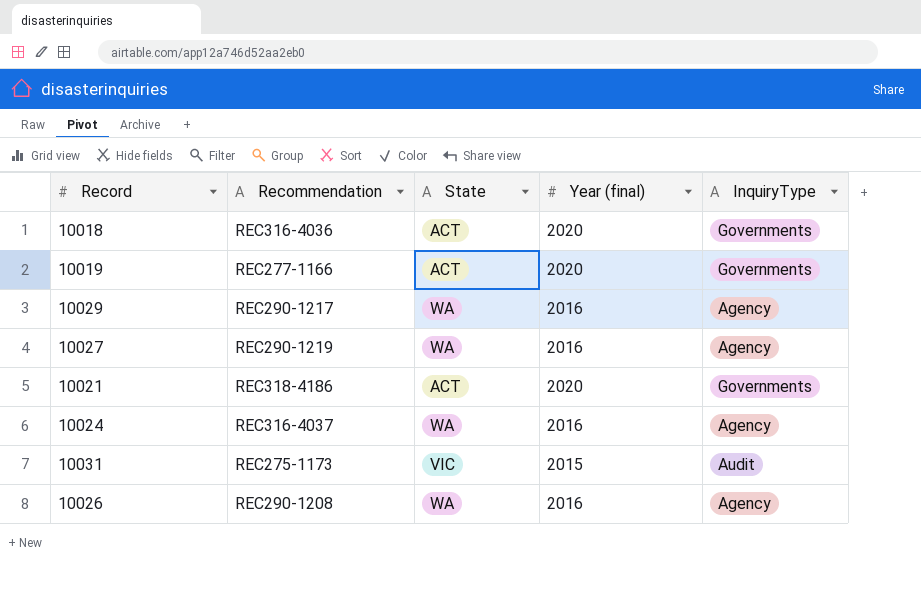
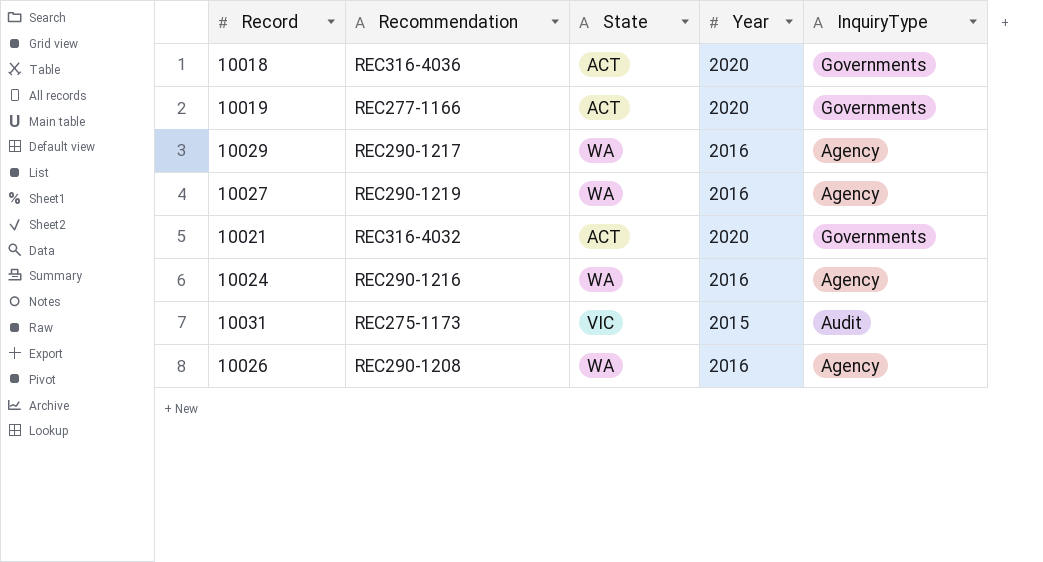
column name: Year (final) -> Year
10021 | Recommendation: REC318-4186 -> REC316-4032
10024 | Recommendation: REC316-4037 -> REC290-1216

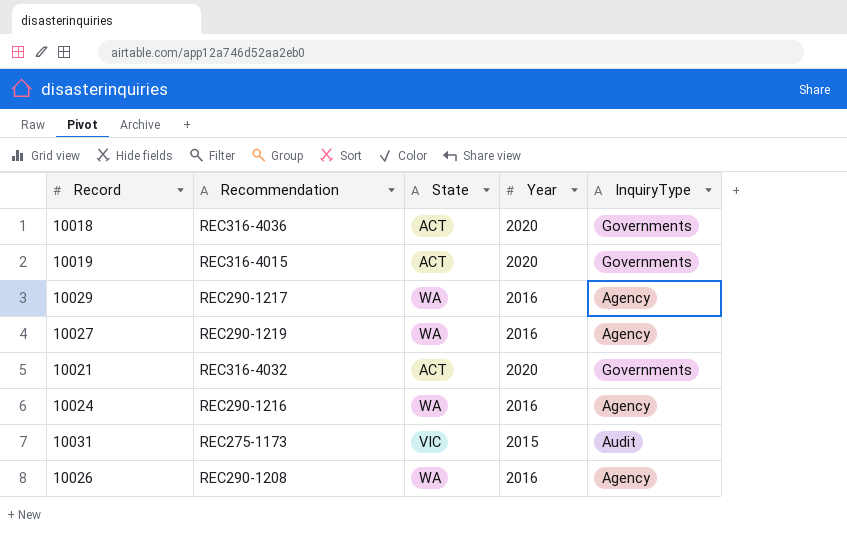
10019 | Recommendation: REC277-1166 -> REC316-4015

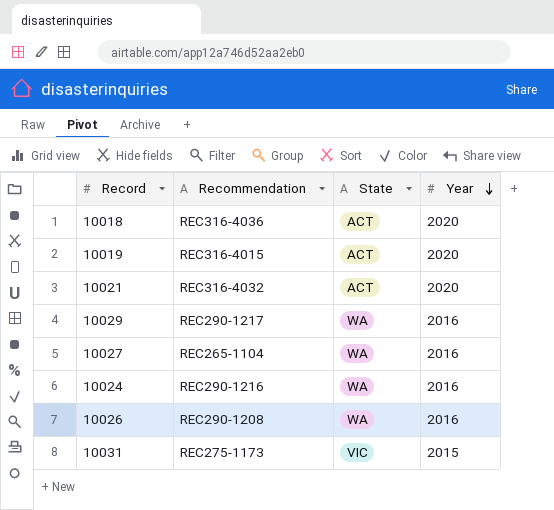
row order: none -> Year descending
column InquiryType | position: 5 -> none
10027 | Recommendation: REC290-1219 -> REC265-1104

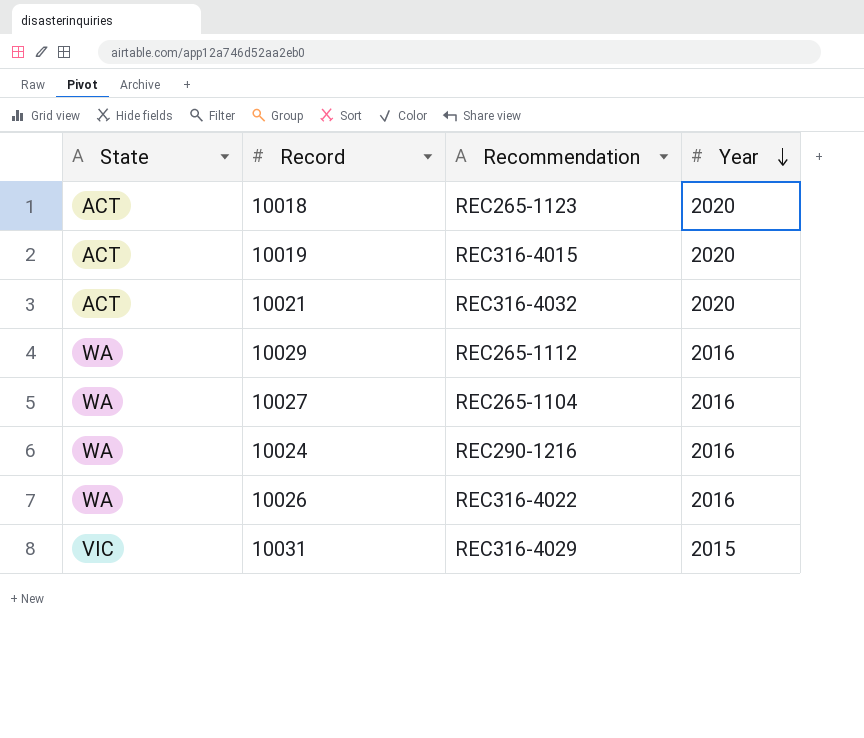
column State | position: 3 -> 1
10018 | Recommendation: REC316-4036 -> REC265-1123
10029 | Recommendation: REC290-1217 -> REC265-1112
10026 | Recommendation: REC290-1208 -> REC316-4022
10031 | Recommendation: REC275-1173 -> REC316-4029

